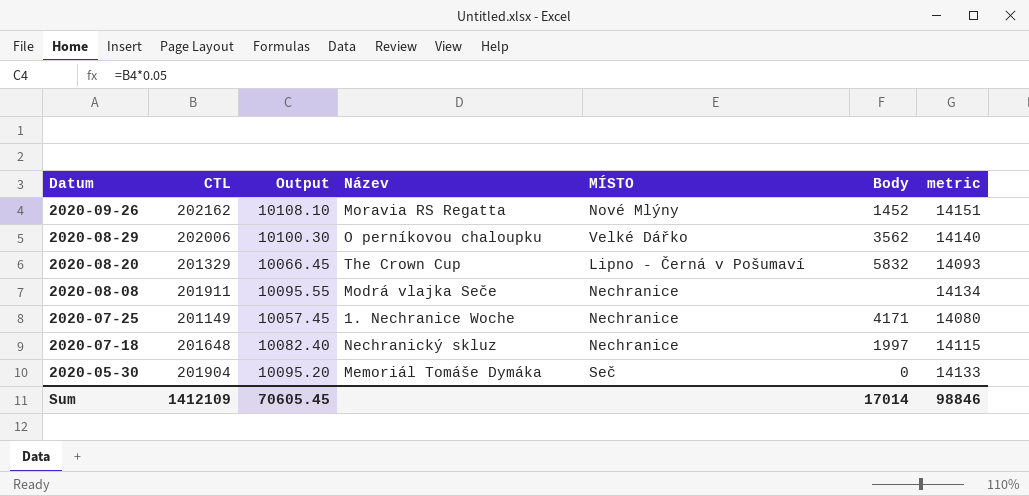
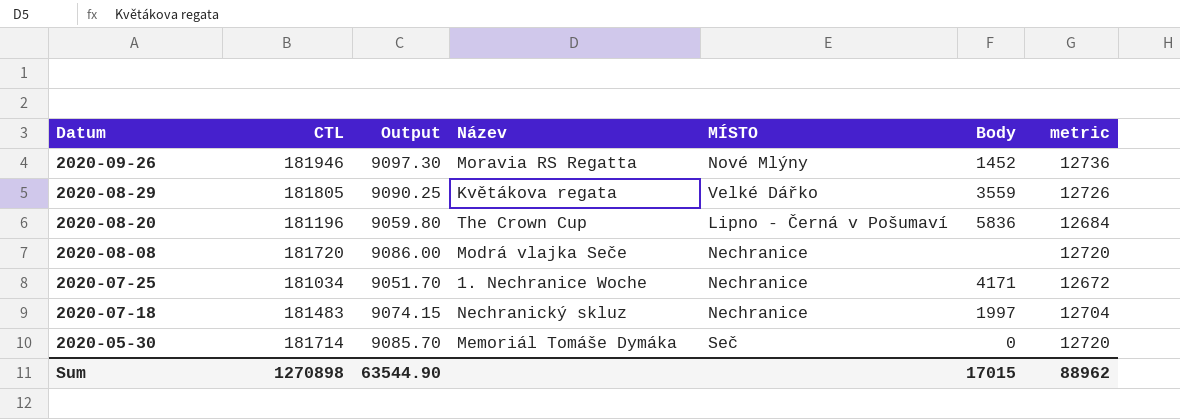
2020-09-26 | CTL: 202162 -> 181946
2020-09-26 | Output: 10108.10 -> 9097.30
2020-09-26 | metric: 14151 -> 12736
2020-08-29 | CTL: 202006 -> 181805
2020-08-29 | Output: 10100.30 -> 9090.25
2020-08-29 | Název: O perníkovou chaloupku -> Květákova regata
2020-08-29 | Body: 3562 -> 3559
2020-08-29 | metric: 14140 -> 12726
2020-08-20 | CTL: 201329 -> 181196
2020-08-20 | Output: 10066.45 -> 9059.80
2020-08-20 | Body: 5832 -> 5836
2020-08-20 | metric: 14093 -> 12684
2020-08-08 | CTL: 201911 -> 181720
2020-08-08 | Output: 10095.55 -> 9086.00
2020-08-08 | metric: 14134 -> 12720
2020-07-25 | CTL: 201149 -> 181034
2020-07-25 | Output: 10057.45 -> 9051.70
2020-07-25 | metric: 14080 -> 12672
2020-07-18 | CTL: 201648 -> 181483
2020-07-18 | Output: 10082.40 -> 9074.15
2020-07-18 | metric: 14115 -> 12704
2020-05-30 | CTL: 201904 -> 181714
2020-05-30 | Output: 10095.20 -> 9085.70
2020-05-30 | metric: 14133 -> 12720
Sum | CTL: 1412109 -> 1270898
Sum | Output: 70605.45 -> 63544.90
Sum | Body: 17014 -> 17015
Sum | metric: 98846 -> 88962

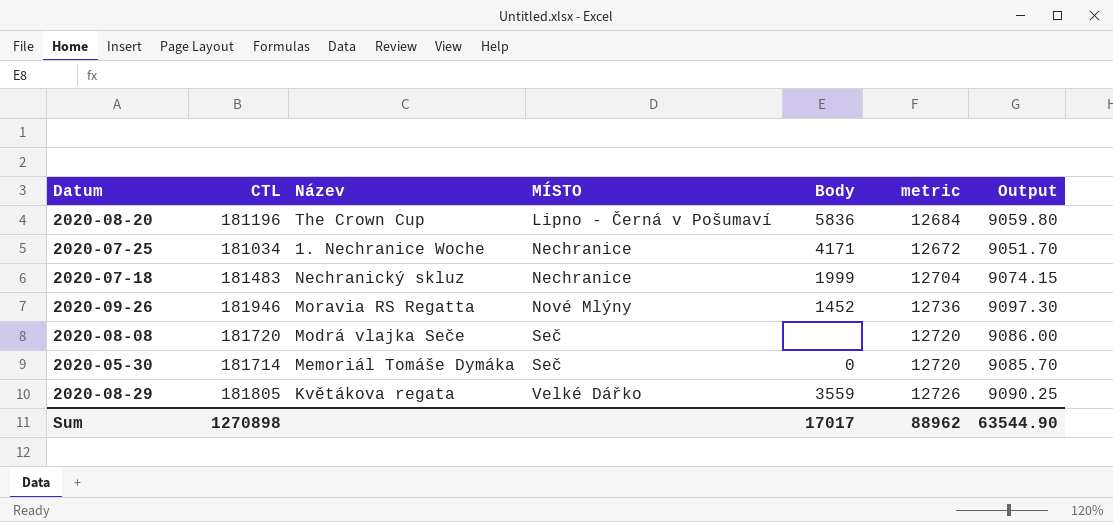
row order: Datum descending -> MÍSTO ascending
column Output | position: 3 -> 7
2020-07-18 | Body: 1997 -> 1999
2020-08-08 | MÍSTO: Nechranice -> Seč
Sum | Body: 17015 -> 17017

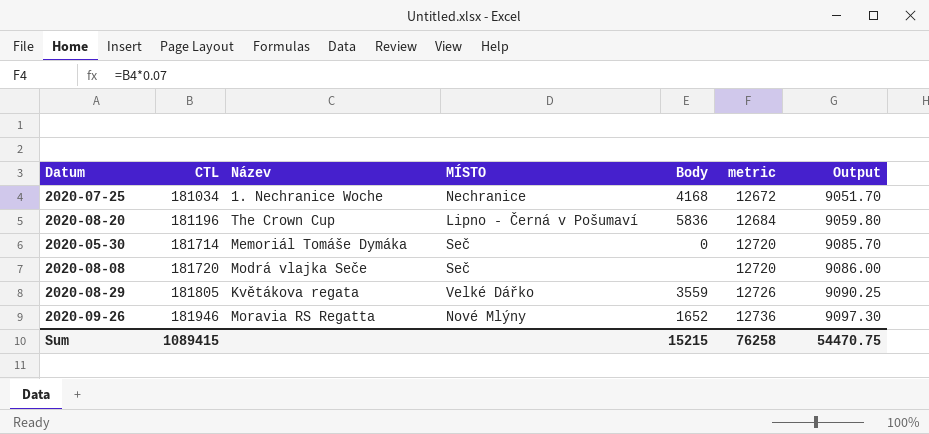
row order: MÍSTO ascending -> CTL ascending
row 2020-07-18: 181483 | Nechranický skluz | Nechranice | 1999 | 12704 | 9074.15 -> none
2020-07-25 | Body: 4171 -> 4168
2020-09-26 | Body: 1452 -> 1652
Sum | CTL: 1270898 -> 1089415
Sum | Body: 17017 -> 15215
Sum | metric: 88962 -> 76258
Sum | Output: 63544.90 -> 54470.75

